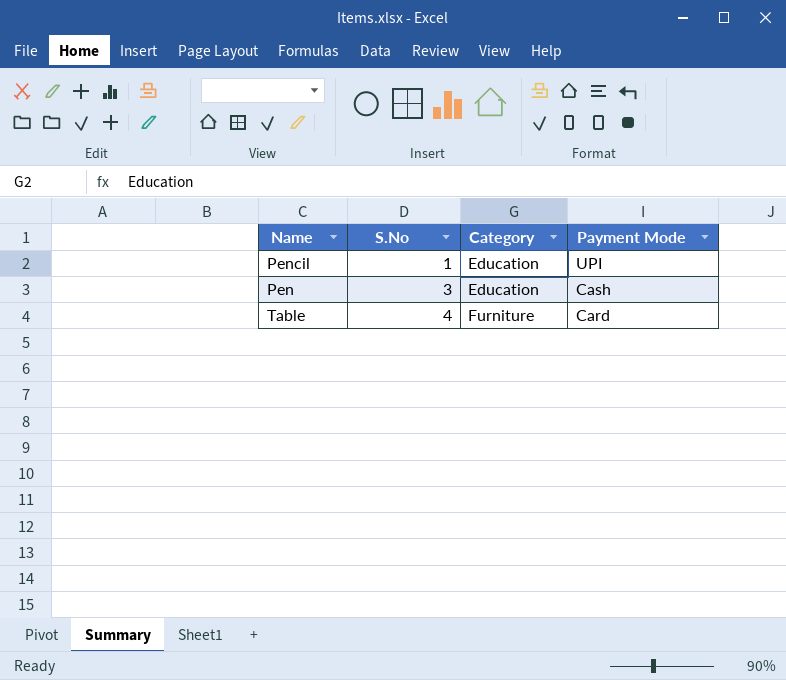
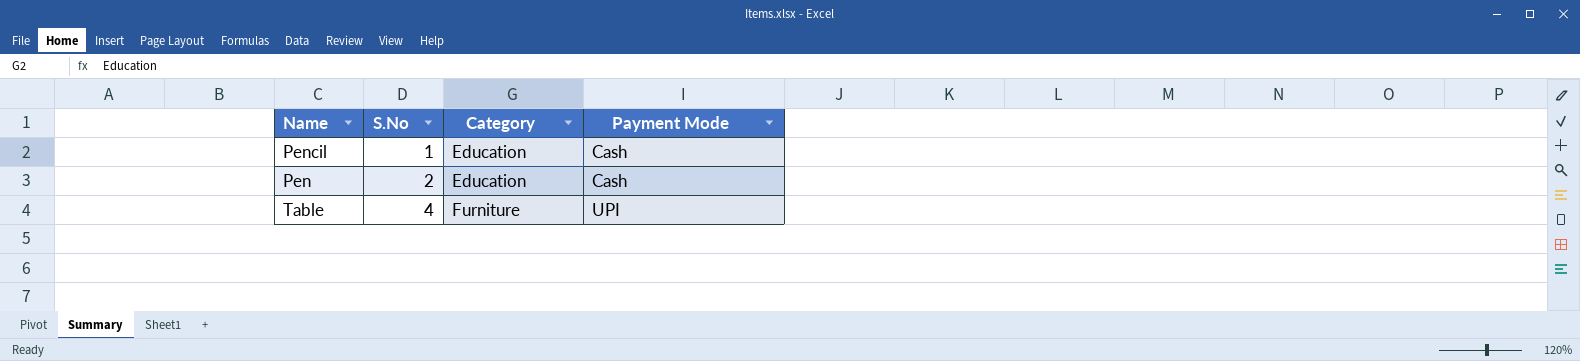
Pencil | Payment Mode: UPI -> Cash
Pen | S.No: 3 -> 2
Table | Payment Mode: Card -> UPI

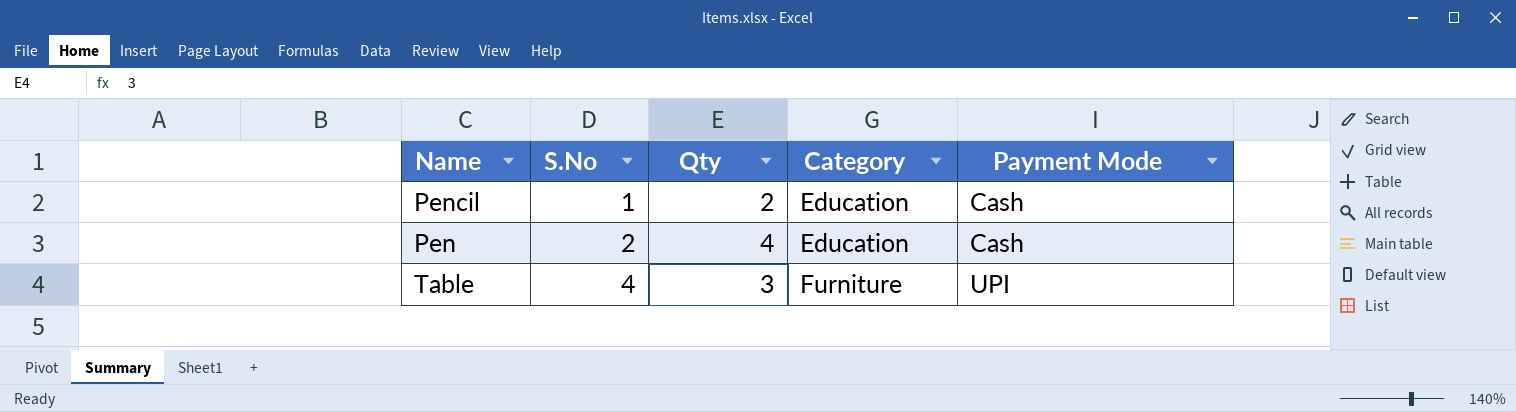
column Qty | position: none -> 3

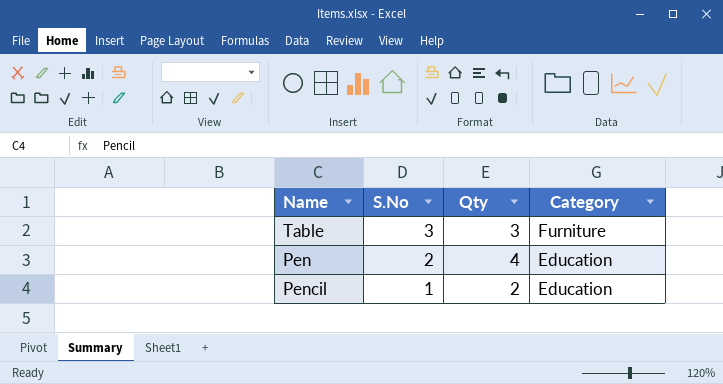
row order: S.No ascending -> S.No descending
column Payment Mode | position: 5 -> none
Table | S.No: 4 -> 3

